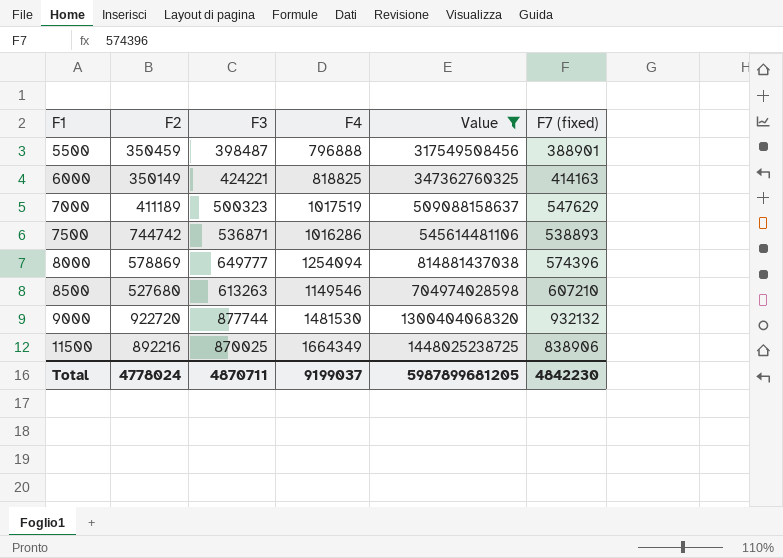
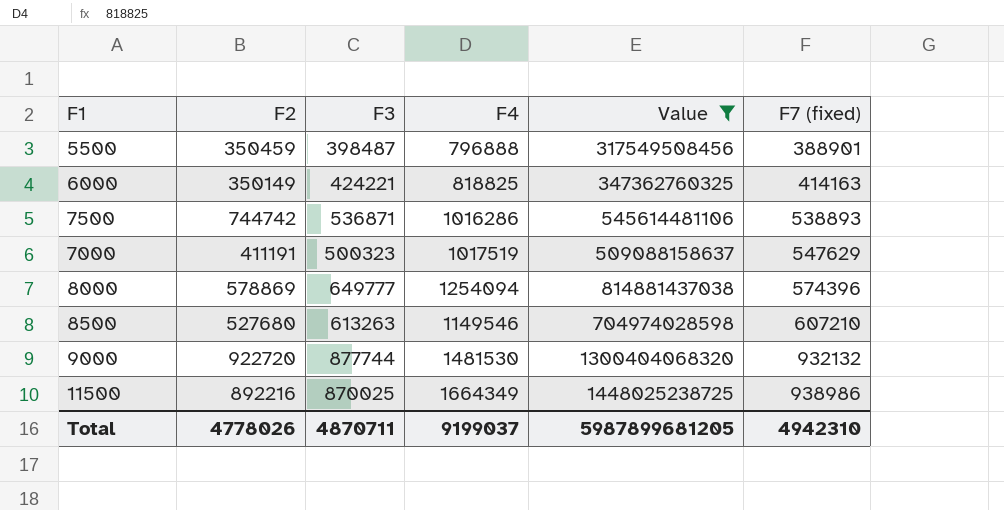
row order: F1 ascending -> F7 (fixed) ascending
7000 | F2: 411189 -> 411191
11500 | F7 (fixed): 838906 -> 938986
Total | F2: 4778024 -> 4778026
Total | F7 (fixed): 4842230 -> 4942310

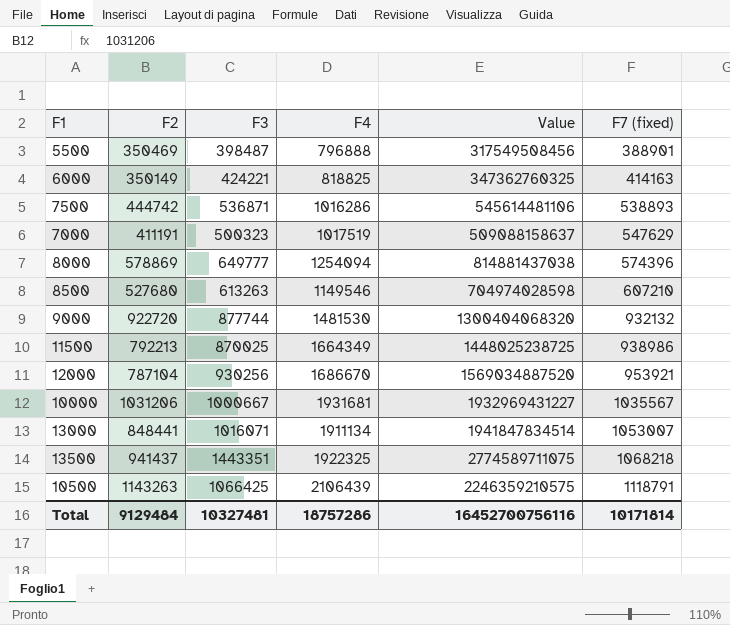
filter: Value <= 1448025238725 -> none
5500 | F2: 350459 -> 350469
7500 | F2: 744742 -> 444742
11500 | F2: 892216 -> 792213
Total | F2: 4778026 -> 9129484
Total | F3: 4870711 -> 10327481
Total | F4: 9199037 -> 18757286
Total | Value: 5987899681205 -> 16452700756116
Total | F7 (fixed): 4942310 -> 10171814

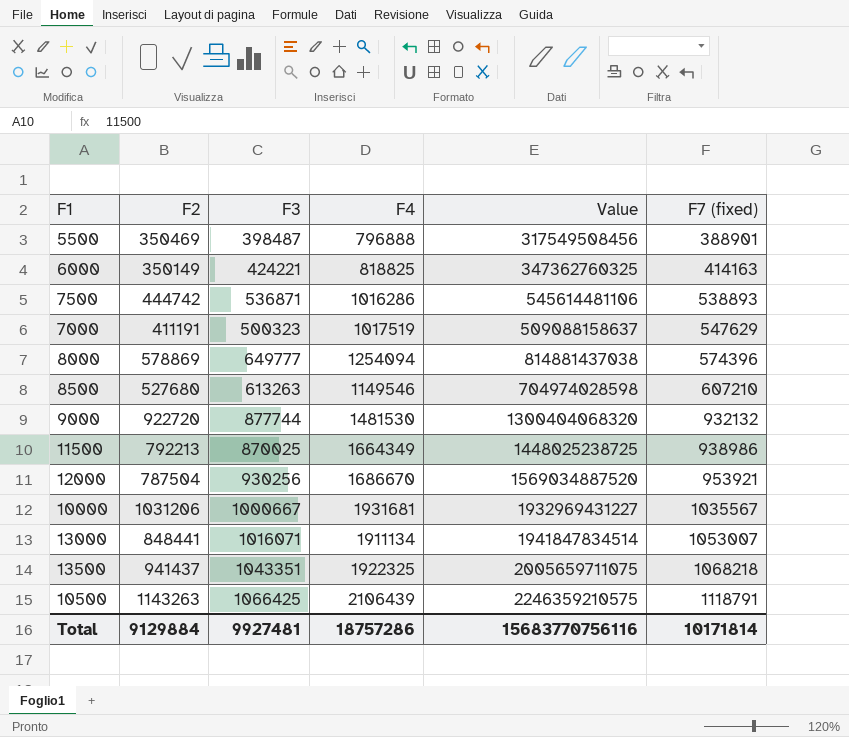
12000 | F2: 787104 -> 787504
13500 | F3: 1443351 -> 1043351
13500 | Value: 2774589711075 -> 2005659711075
Total | F2: 9129484 -> 9129884
Total | F3: 10327481 -> 9927481
Total | Value: 16452700756116 -> 15683770756116

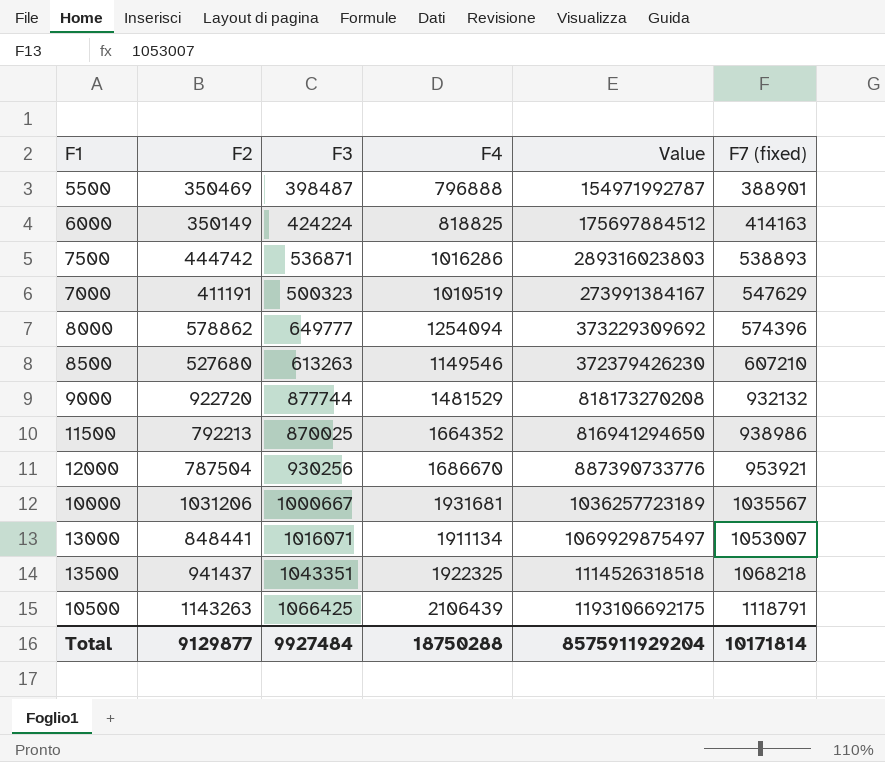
column Value | formula: [F3] * [F4] -> [F3] * [F7 (fixed)]
6000 | F3: 424221 -> 424224
7000 | F4: 1017519 -> 1010519
8000 | F2: 578869 -> 578862
9000 | F4: 1481530 -> 1481529
11500 | F4: 1664349 -> 1664352
Total | F2: 9129884 -> 9129877
Total | F3: 9927481 -> 9927484
Total | F4: 18757286 -> 18750288
Total | Value: 15683770756116 -> 8575911929204

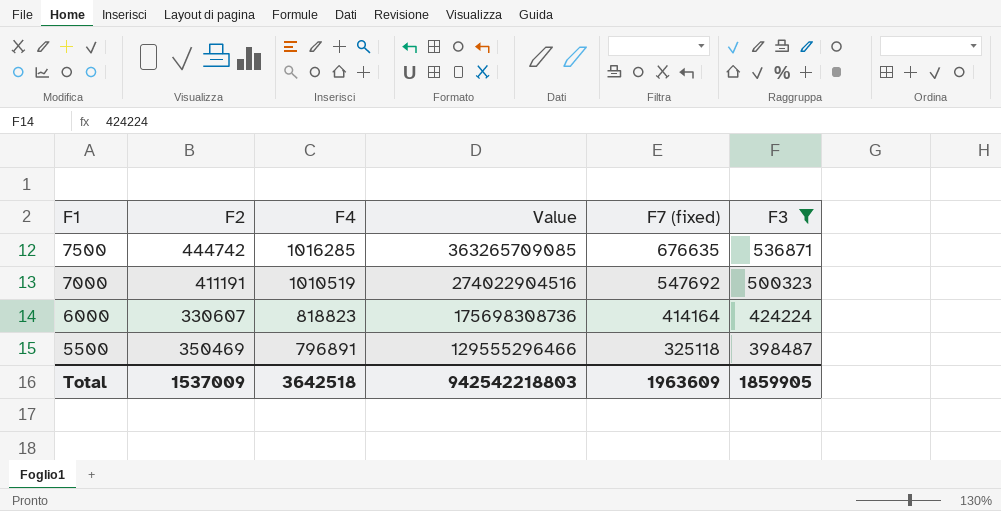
filter: none -> F3 <= 536871
row order: F7 (fixed) ascending -> F1 descending
column F3 | position: 3 -> 6
7500 | F4: 1016286 -> 1016285
7500 | Value: 289316023803 -> 363265709085
7500 | F7 (fixed): 538893 -> 676635
7000 | Value: 273991384167 -> 274022904516
7000 | F7 (fixed): 547629 -> 547692
6000 | F2: 350149 -> 330607
6000 | F4: 818825 -> 818823
6000 | Value: 175697884512 -> 175698308736
6000 | F7 (fixed): 414163 -> 414164
5500 | F4: 796888 -> 796891
5500 | Value: 154971992787 -> 129555296466
5500 | F7 (fixed): 388901 -> 325118
Total | F2: 9129877 -> 1537009
Total | F4: 18750288 -> 3642518
Total | Value: 8575911929204 -> 942542218803
Total | F7 (fixed): 10171814 -> 1963609
Total | F3: 9927484 -> 1859905

